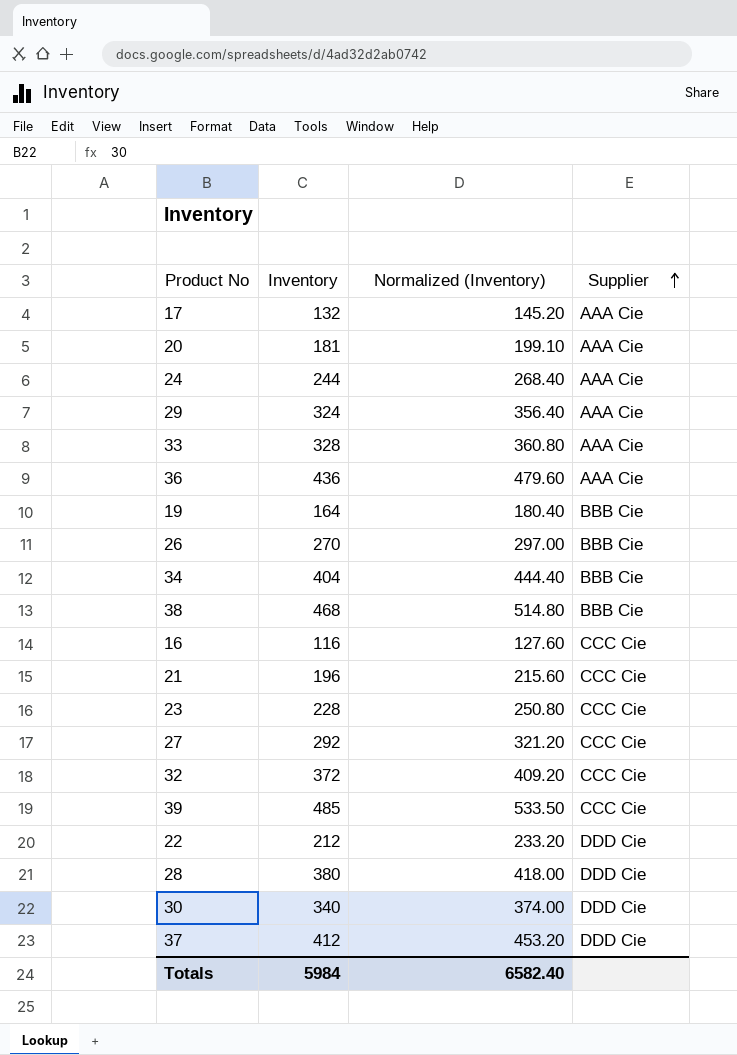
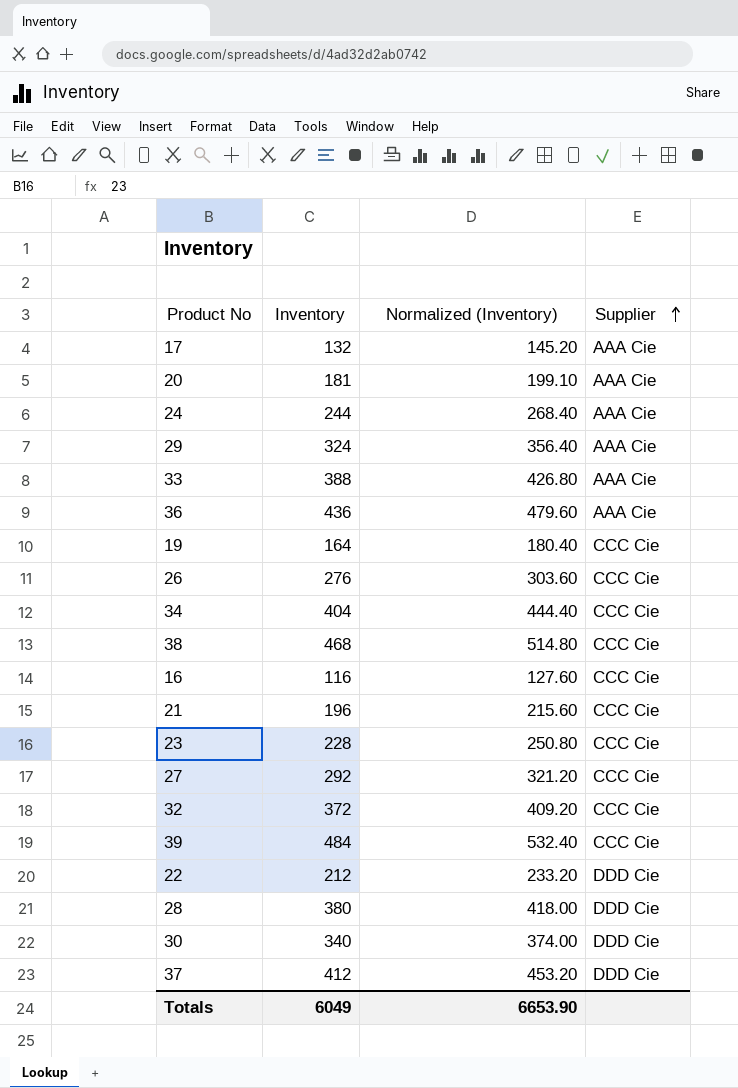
33 | Inventory: 328 -> 388
33 | Normalized (Inventory): 360.80 -> 426.80
19 | Supplier: BBB Cie -> CCC Cie
26 | Inventory: 270 -> 276
26 | Normalized (Inventory): 297.00 -> 303.60
26 | Supplier: BBB Cie -> CCC Cie
34 | Supplier: BBB Cie -> CCC Cie
38 | Supplier: BBB Cie -> CCC Cie
39 | Inventory: 485 -> 484
39 | Normalized (Inventory): 533.50 -> 532.40
Totals | Inventory: 5984 -> 6049
Totals | Normalized (Inventory): 6582.40 -> 6653.90

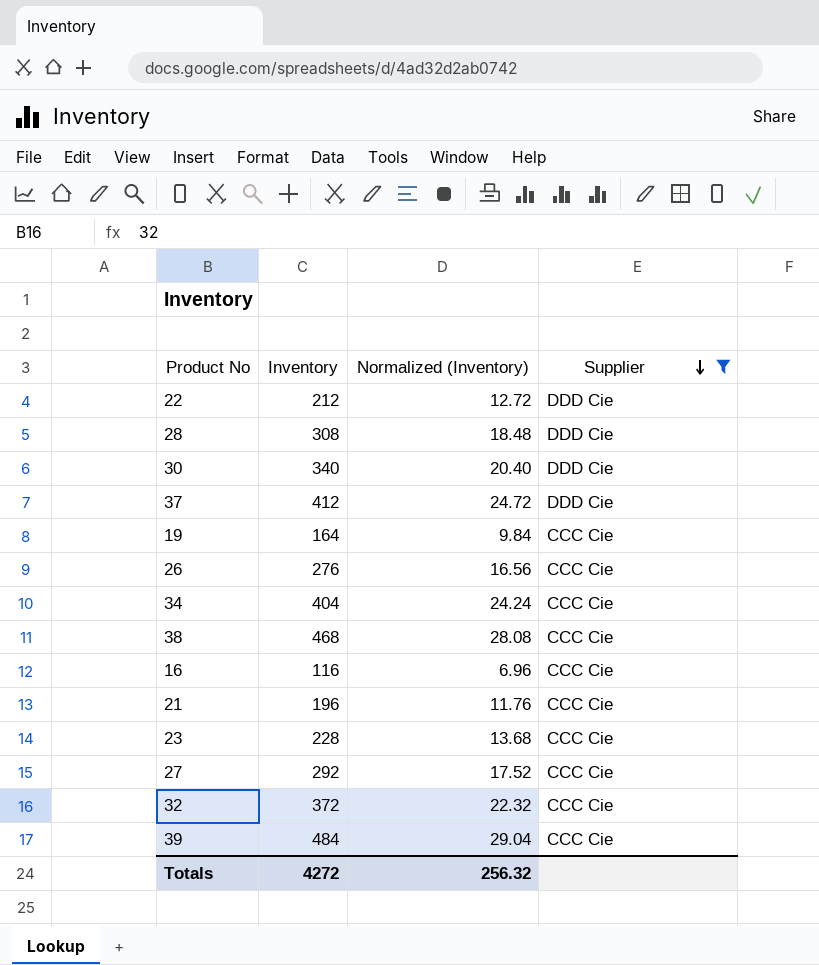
filter: none -> Supplier != AAA Cie
row order: Supplier ascending -> Supplier descending
column Normalized (Inventory) | formula: [Inventory] * 1.1 -> [Inventory] * 0.06
28 | Inventory: 380 -> 308
Totals | Inventory: 6049 -> 4272
Totals | Normalized (Inventory): 6653.90 -> 256.32

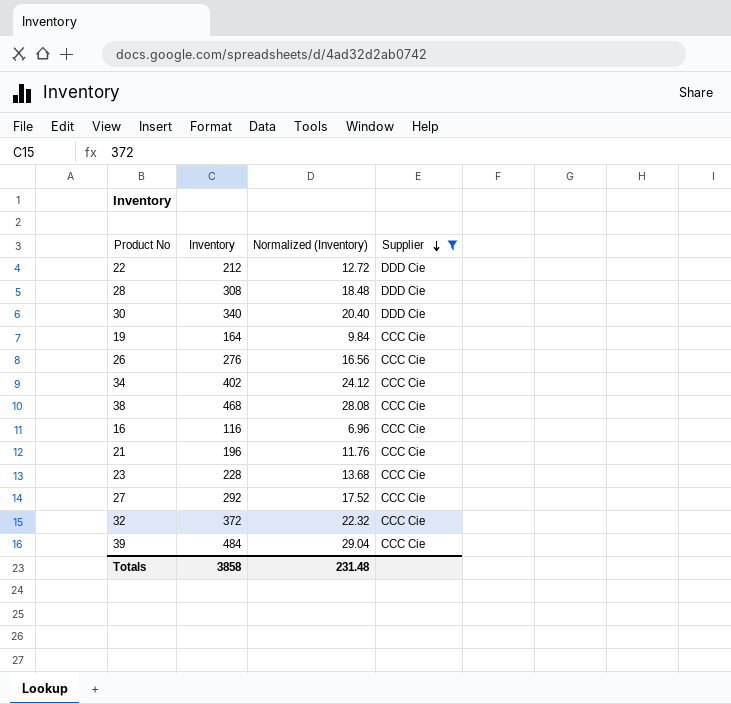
row 37: 412 | 24.72 | DDD Cie -> none
34 | Inventory: 404 -> 402
34 | Normalized (Inventory): 24.24 -> 24.12
Totals | Inventory: 4272 -> 3858
Totals | Normalized (Inventory): 256.32 -> 231.48

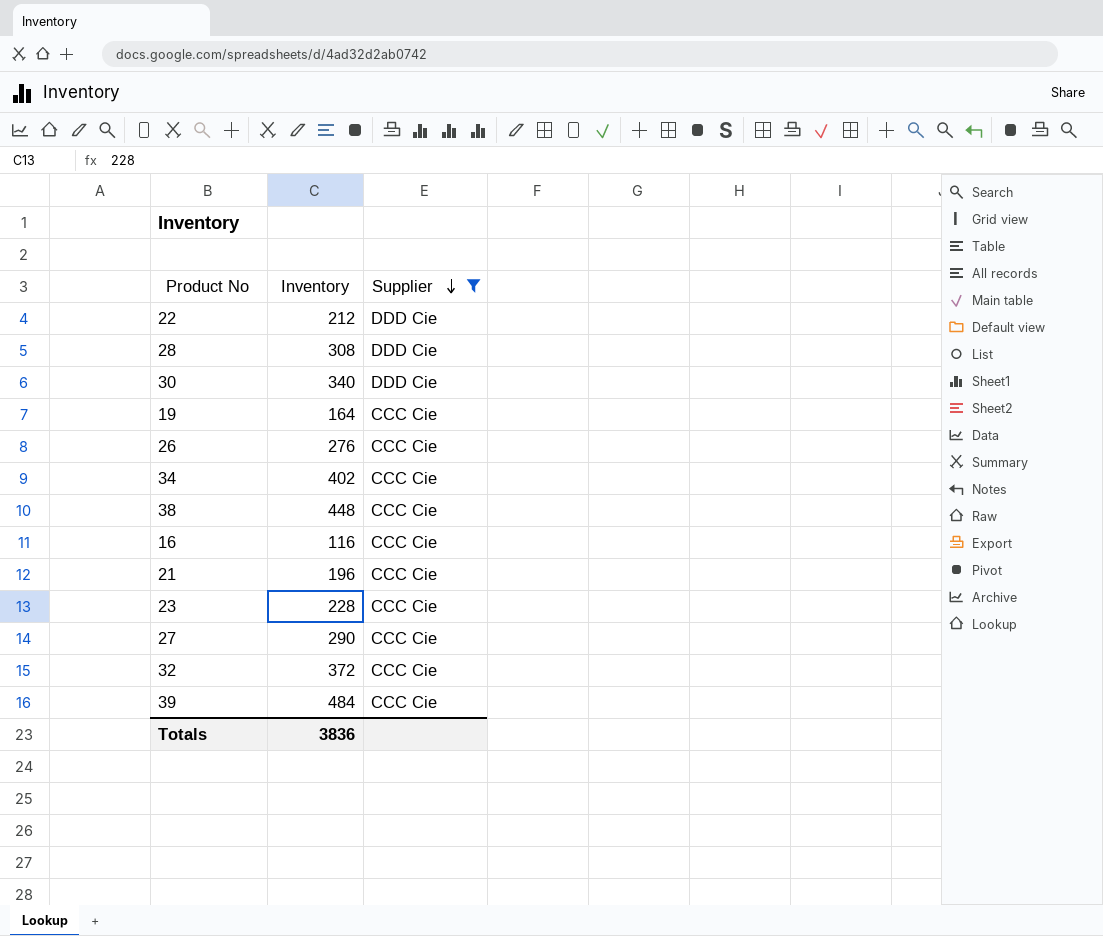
column Normalized (Inventory) | formula: [Inventory] * 0.06 -> none
38 | Inventory: 468 -> 448
27 | Inventory: 292 -> 290
Totals | Inventory: 3858 -> 3836

